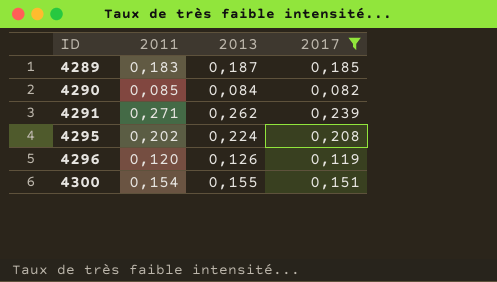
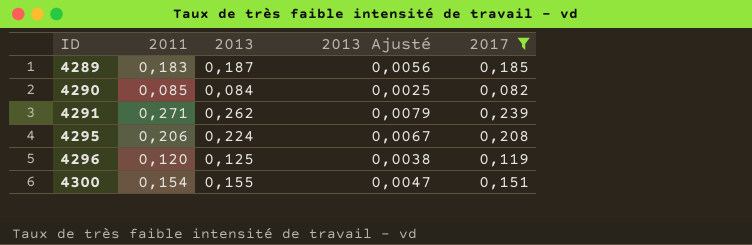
column 2013 Ajusté | formula: none -> [2013] * 0,03
4295 | 2011: 0,202 -> 0,206
4296 | 2013: 0,126 -> 0,125

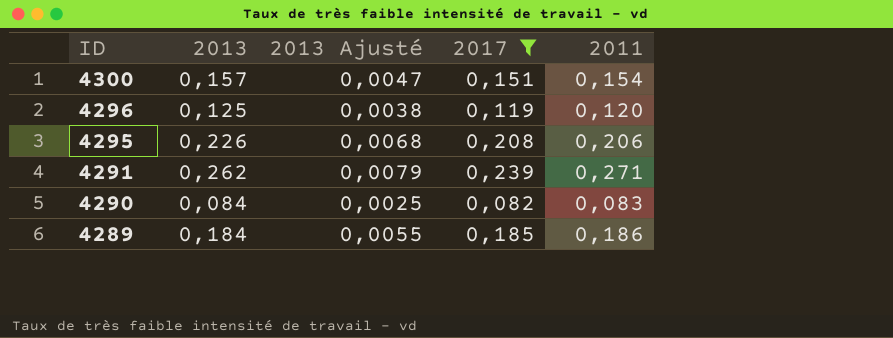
row order: ID ascending -> ID descending
column 2011 | position: 2 -> 5
4300 | 2013: 0,155 -> 0,157
4295 | 2013: 0,224 -> 0,226
4295 | 2013 Ajusté: 0,0067 -> 0,0068
4290 | 2011: 0,085 -> 0,083
4289 | 2013: 0,187 -> 0,184
4289 | 2013 Ajusté: 0,0056 -> 0,0055
4289 | 2011: 0,183 -> 0,186

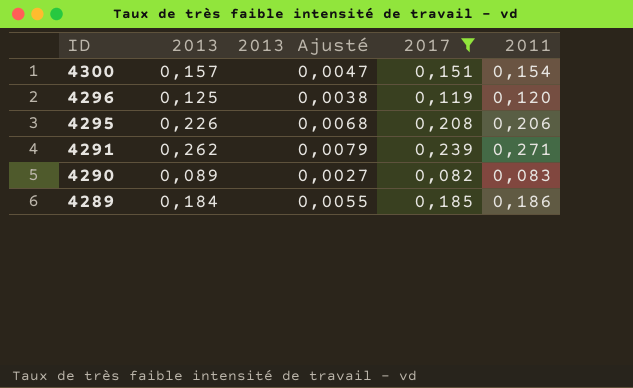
4290 | 2013: 0,084 -> 0,089
4290 | 2013 Ajusté: 0,0025 -> 0,0027

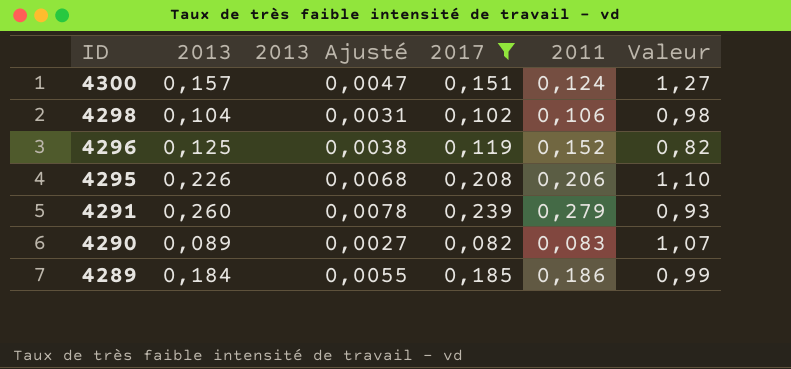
column Valeur | formula: none -> [2013] / [2011]
4300 | 2011: 0,154 -> 0,124
row 4298: none -> 0,104 | 0,0031 | 0,102 | 0,106 | 0,98
4296 | 2011: 0,120 -> 0,152
4291 | 2013: 0,262 -> 0,260
4291 | 2013 Ajusté: 0,0079 -> 0,0078
4291 | 2011: 0,271 -> 0,279

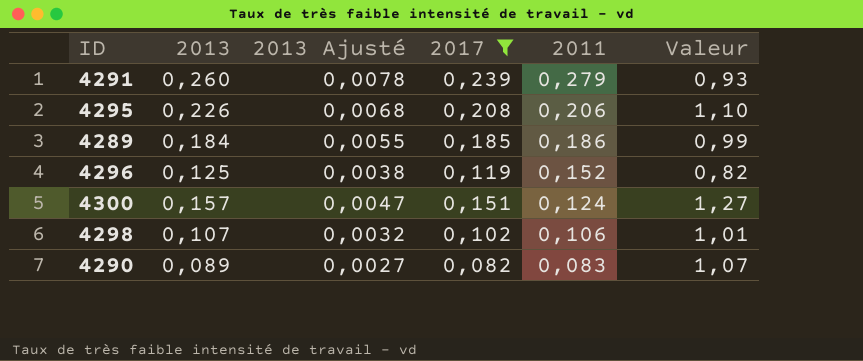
row order: ID descending -> 2011 descending
4298 | 2013: 0,104 -> 0,107
4298 | 2013 Ajusté: 0,0031 -> 0,0032
4298 | Valeur: 0,98 -> 1,01

